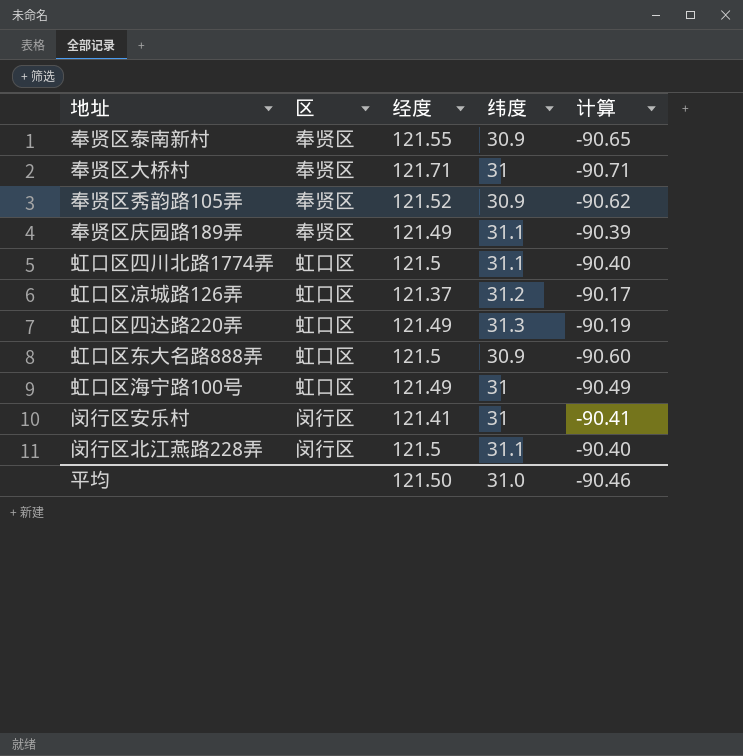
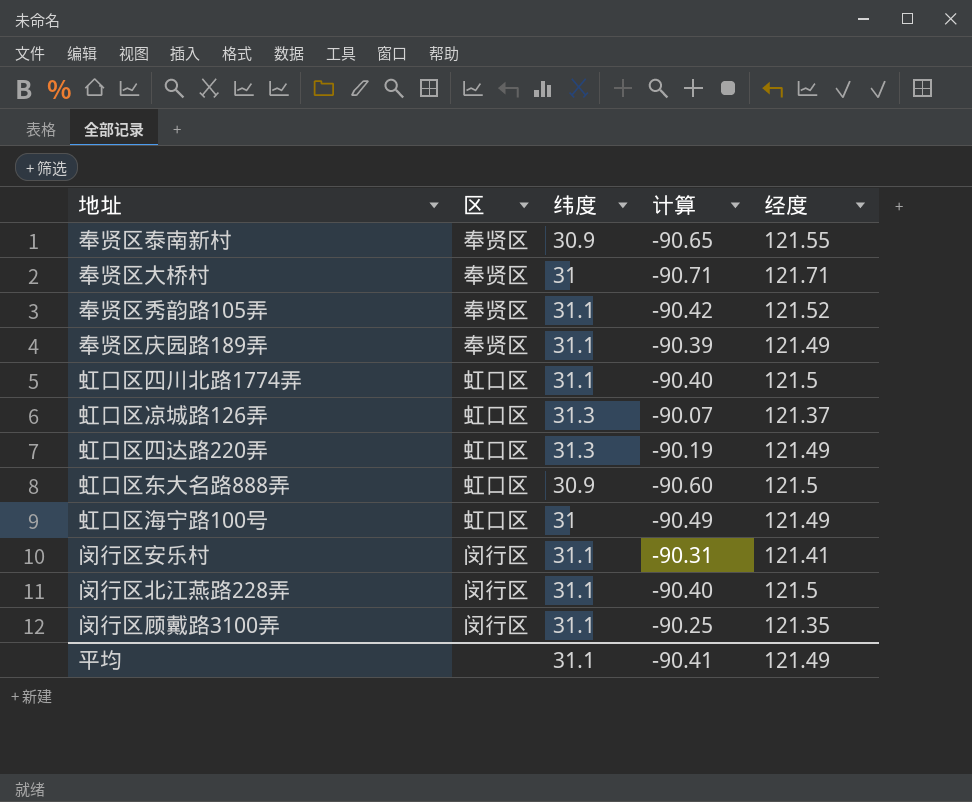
column 经度 | position: 3 -> 5
奉贤区秀韵路105弄 | 纬度: 30.9 -> 31.1
奉贤区秀韵路105弄 | 计算: -90.62 -> -90.42
虹口区凉城路126弄 | 纬度: 31.2 -> 31.3
虹口区凉城路126弄 | 计算: -90.17 -> -90.07
闵行区安乐村 | 纬度: 31 -> 31.1
闵行区安乐村 | 计算: -90.41 -> -90.31
row 闵行区顾戴路3100弄: none -> 闵行区 | 31.1 | -90.25 | 121.35
平均 | 纬度: 31.0 -> 31.1
平均 | 计算: -90.46 -> -90.41
平均 | 经度: 121.50 -> 121.49

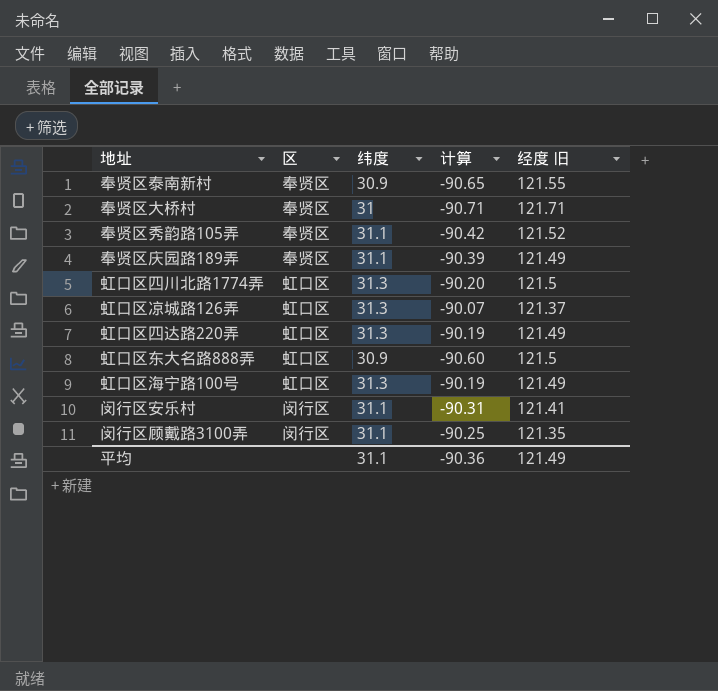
column name: 经度 -> 经度 旧
row 闵行区北江燕路228弄: 闵行区 | 31.1 | -90.40 | 121.5 -> none
虹口区四川北路1774弄 | 纬度: 31.1 -> 31.3
虹口区四川北路1774弄 | 计算: -90.40 -> -90.20
虹口区海宁路100号 | 纬度: 31 -> 31.3
虹口区海宁路100号 | 计算: -90.49 -> -90.19
平均 | 计算: -90.41 -> -90.36

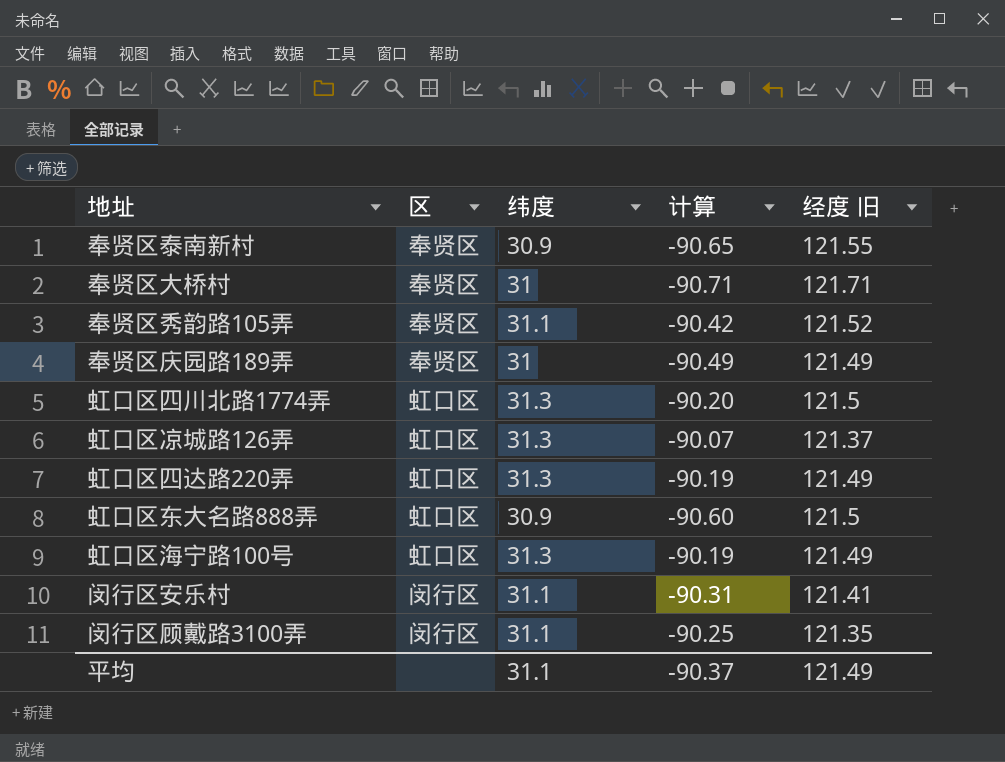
奉贤区庆园路189弄 | 纬度: 31.1 -> 31
奉贤区庆园路189弄 | 计算: -90.39 -> -90.49
平均 | 计算: -90.36 -> -90.37

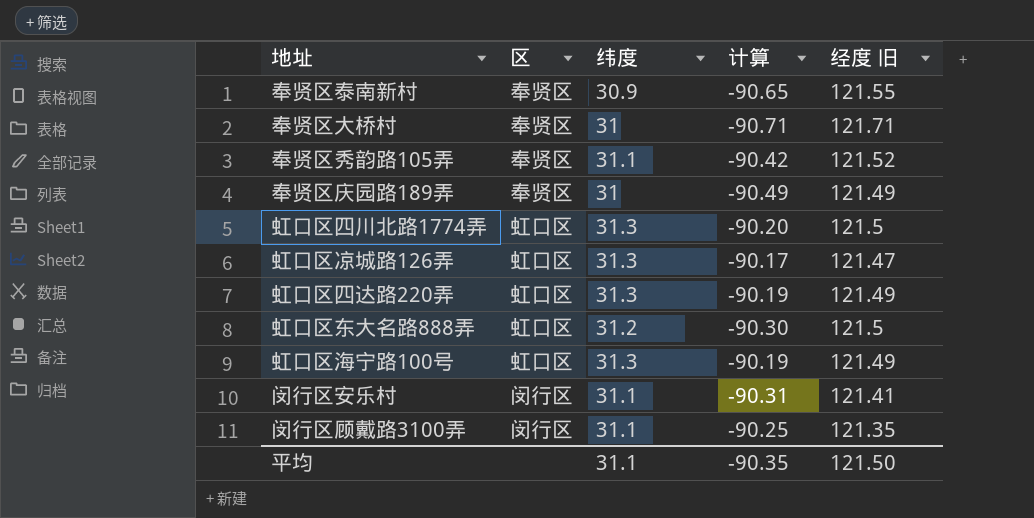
虹口区凉城路126弄 | 计算: -90.07 -> -90.17
虹口区凉城路126弄 | 经度 旧: 121.37 -> 121.47
虹口区东大名路888弄 | 纬度: 30.9 -> 31.2
虹口区东大名路888弄 | 计算: -90.60 -> -90.30
平均 | 计算: -90.37 -> -90.35
平均 | 经度 旧: 121.49 -> 121.50

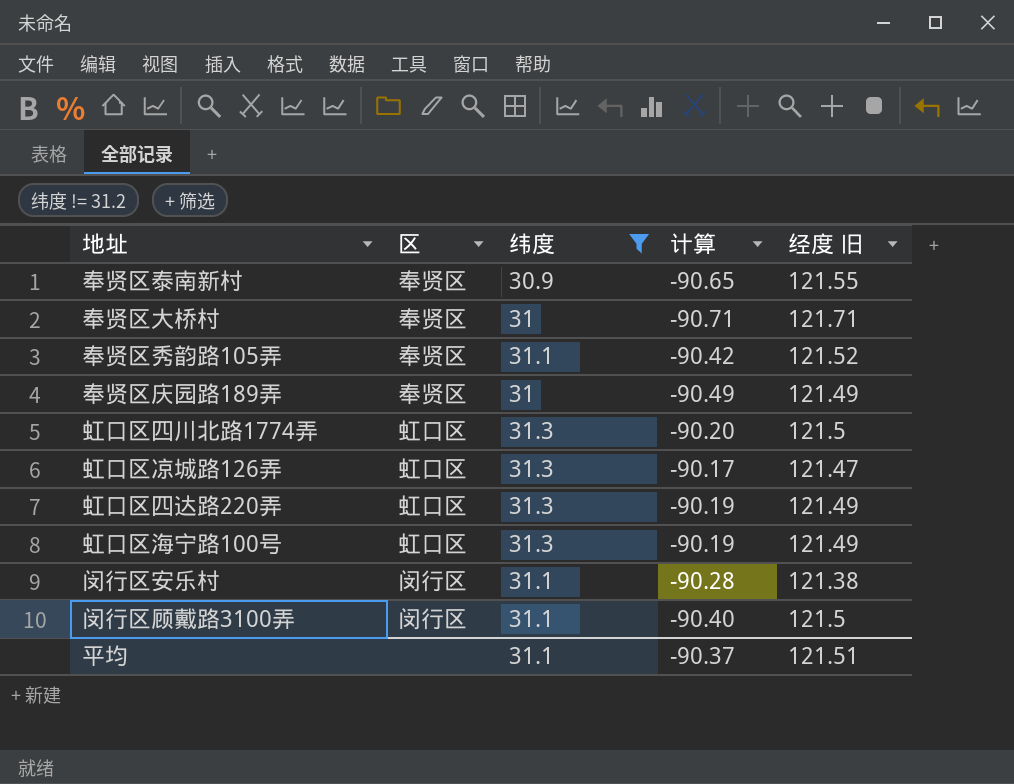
filter: none -> 纬度 != 31.2
闵行区安乐村 | 计算: -90.31 -> -90.28
闵行区安乐村 | 经度 旧: 121.41 -> 121.38
闵行区顾戴路3100弄 | 计算: -90.25 -> -90.40
闵行区顾戴路3100弄 | 经度 旧: 121.35 -> 121.5
平均 | 计算: -90.35 -> -90.37
平均 | 经度 旧: 121.50 -> 121.51

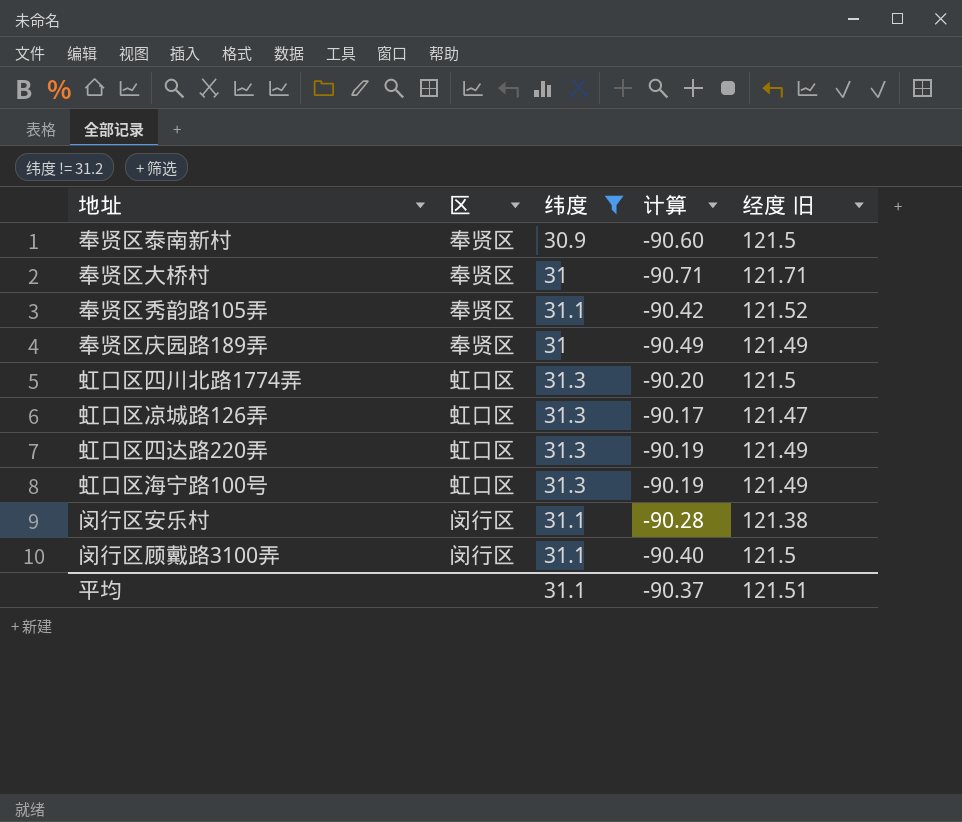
奉贤区泰南新村 | 计算: -90.65 -> -90.60
奉贤区泰南新村 | 经度 旧: 121.55 -> 121.5

